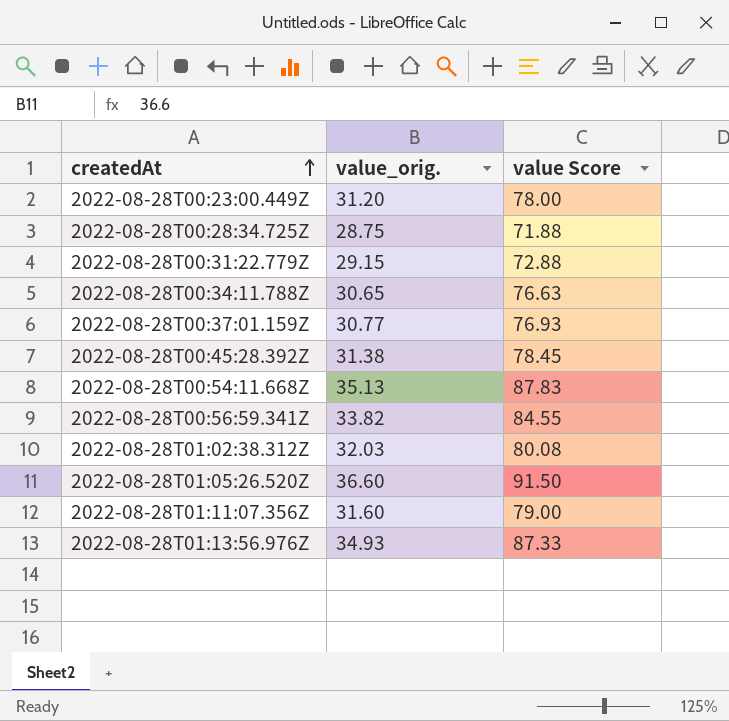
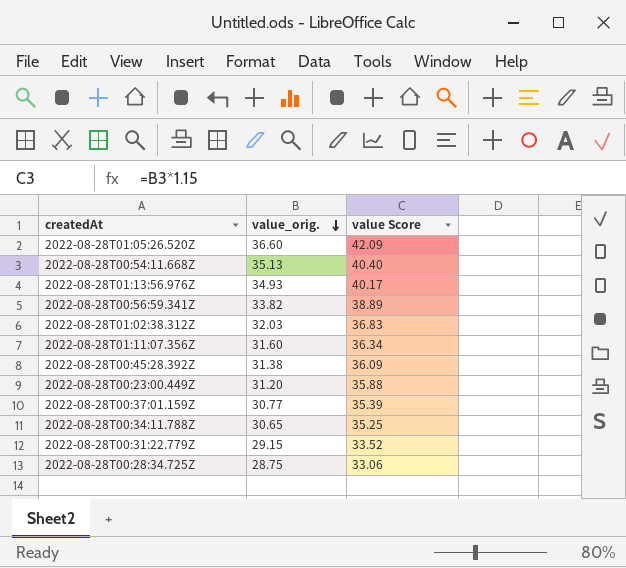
row order: createdAt ascending -> value_orig. descending
column value Score | formula: [value_orig.] * 2.5 -> [value_orig.] * 1.15

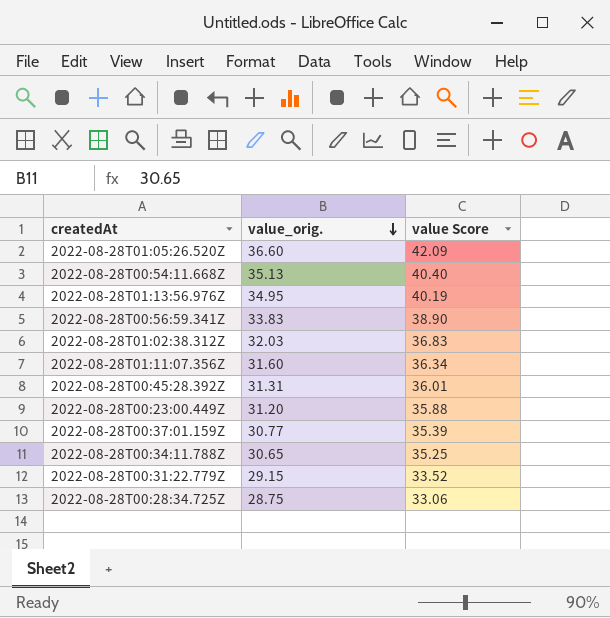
2022-08-28T01:13:56.976Z | value_orig.: 34.93 -> 34.95
2022-08-28T01:13:56.976Z | value Score: 40.17 -> 40.19
2022-08-28T00:56:59.341Z | value_orig.: 33.82 -> 33.83
2022-08-28T00:56:59.341Z | value Score: 38.89 -> 38.90
2022-08-28T00:45:28.392Z | value_orig.: 31.38 -> 31.31
2022-08-28T00:45:28.392Z | value Score: 36.09 -> 36.01

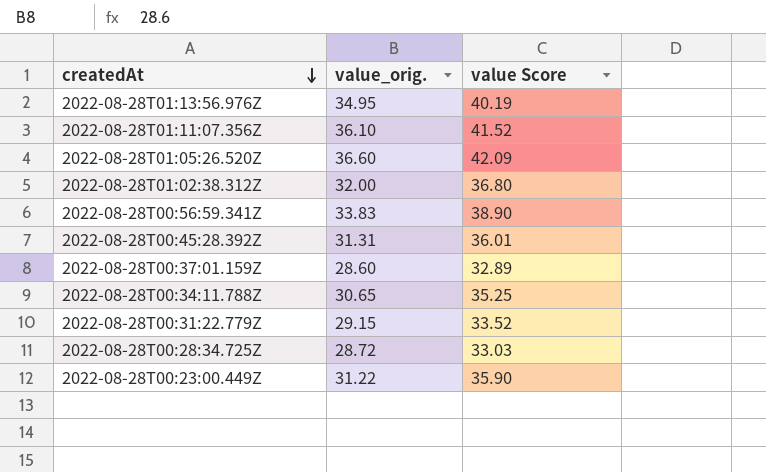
row order: value_orig. descending -> createdAt descending
row 2022-08-28T00:54:11.668Z: 35.13 | 40.40 -> none
2022-08-28T01:11:07.356Z | value_orig.: 31.60 -> 36.10
2022-08-28T01:11:07.356Z | value Score: 36.34 -> 41.52
2022-08-28T01:02:38.312Z | value_orig.: 32.03 -> 32.00
2022-08-28T01:02:38.312Z | value Score: 36.83 -> 36.80
2022-08-28T00:37:01.159Z | value_orig.: 30.77 -> 28.60
2022-08-28T00:37:01.159Z | value Score: 35.39 -> 32.89
2022-08-28T00:28:34.725Z | value_orig.: 28.75 -> 28.72
2022-08-28T00:28:34.725Z | value Score: 33.06 -> 33.03
2022-08-28T00:23:00.449Z | value_orig.: 31.20 -> 31.22
2022-08-28T00:23:00.449Z | value Score: 35.88 -> 35.90

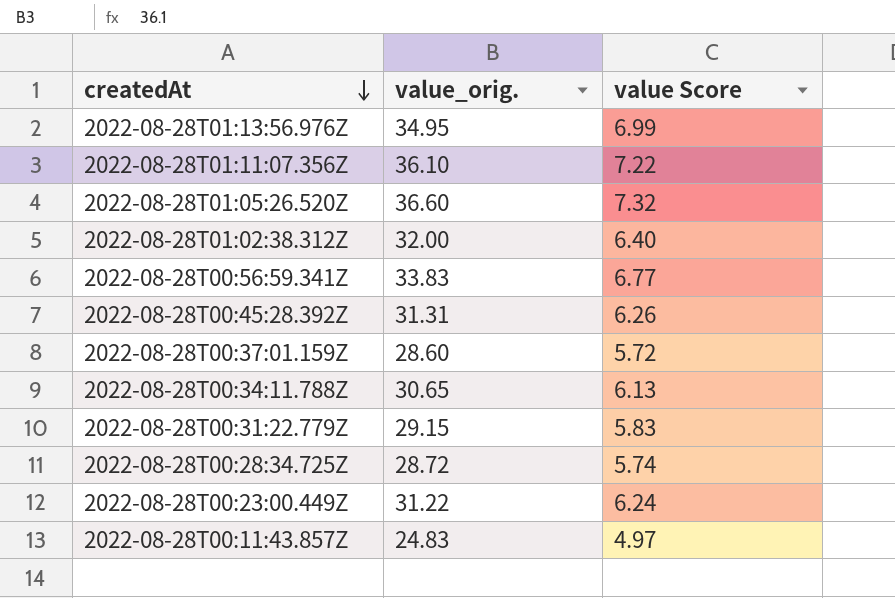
column value Score | formula: [value_orig.] * 1.15 -> [value_orig.] * 0.2
row 2022-08-28T00:11:43.857Z: none -> 24.83 | 4.97

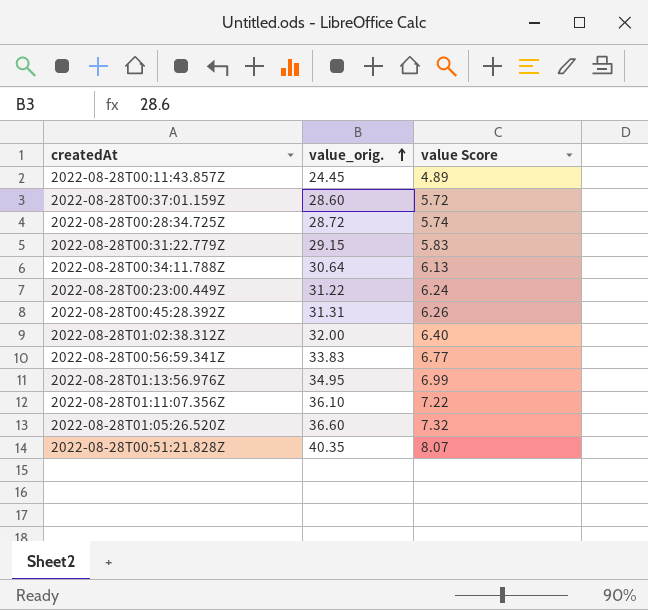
row order: createdAt descending -> value_orig. ascending
2022-08-28T00:11:43.857Z | value_orig.: 24.83 -> 24.45
2022-08-28T00:11:43.857Z | value Score: 4.97 -> 4.89
2022-08-28T00:34:11.788Z | value_orig.: 30.65 -> 30.64
row 2022-08-28T00:51:21.828Z: none -> 40.35 | 8.07

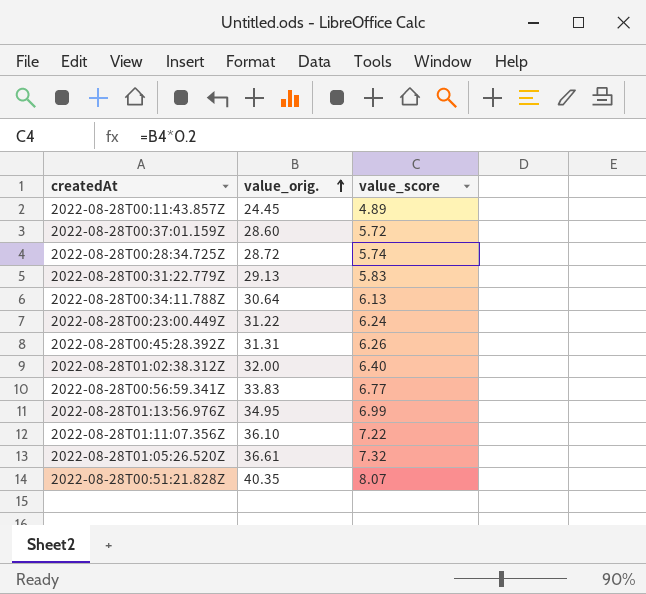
column name: value Score -> value_score
2022-08-28T00:31:22.779Z | value_orig.: 29.15 -> 29.13
2022-08-28T01:05:26.520Z | value_orig.: 36.60 -> 36.61

